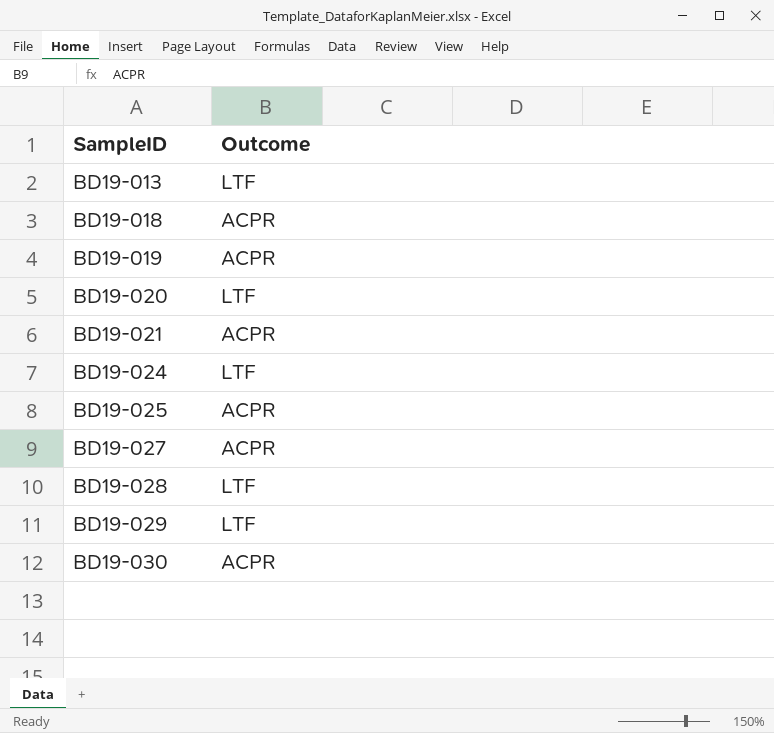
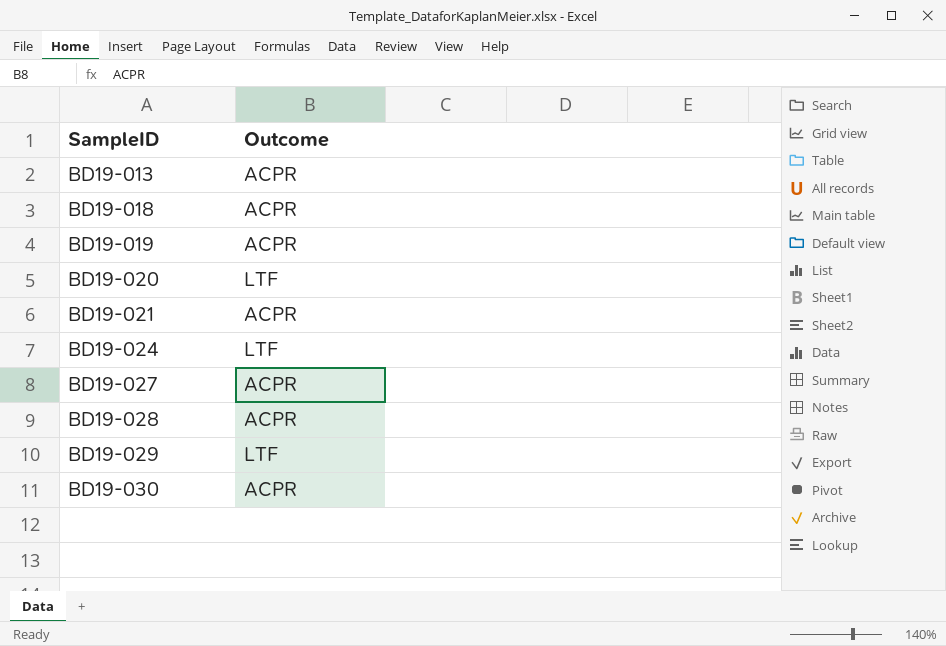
row BD19-025: ACPR -> none
BD19-013 | Outcome: LTF -> ACPR
BD19-028 | Outcome: LTF -> ACPR

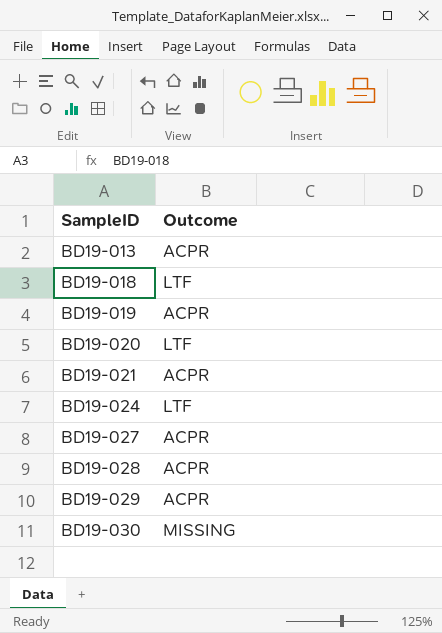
BD19-018 | Outcome: ACPR -> LTF
BD19-029 | Outcome: LTF -> ACPR
BD19-030 | Outcome: ACPR -> MISSING

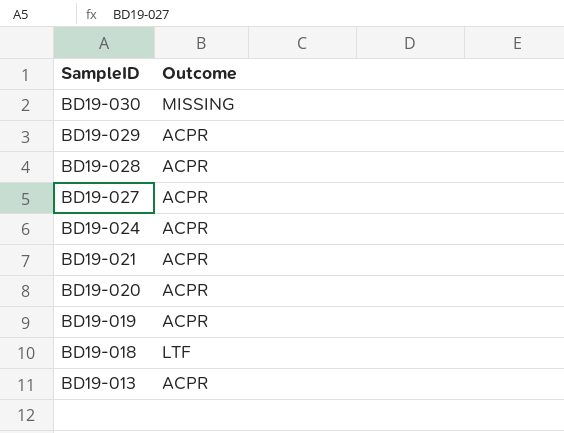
row order: SampleID ascending -> SampleID descending
BD19-024 | Outcome: LTF -> ACPR
BD19-020 | Outcome: LTF -> ACPR

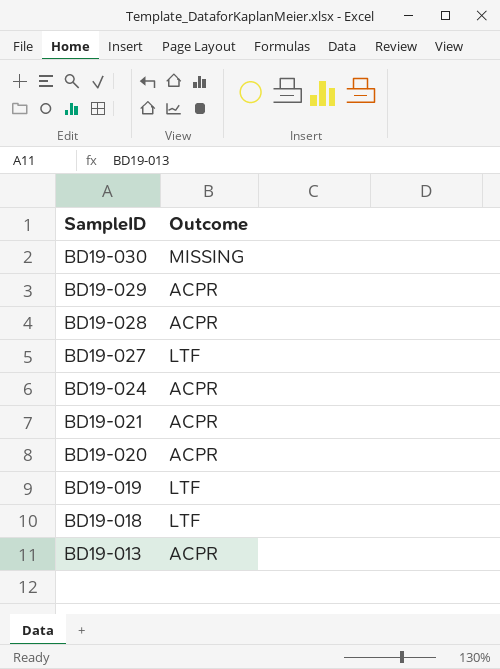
BD19-027 | Outcome: ACPR -> LTF
BD19-019 | Outcome: ACPR -> LTF

